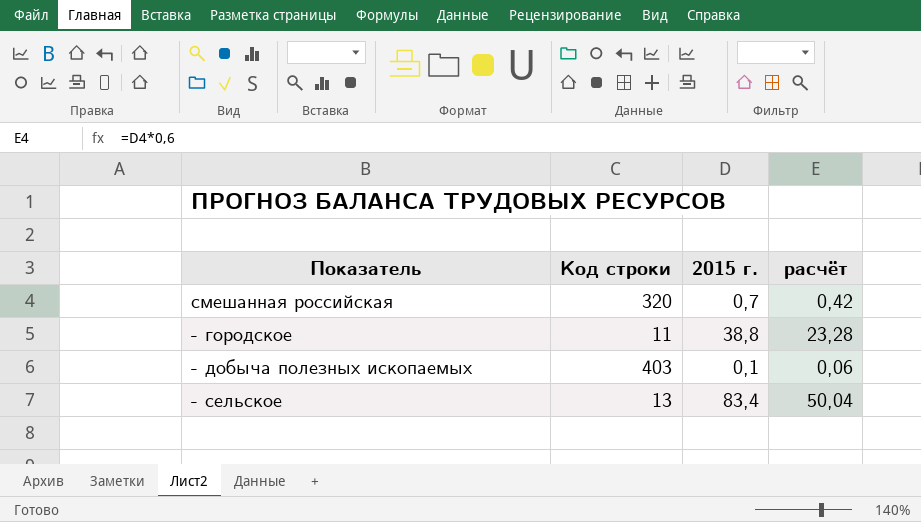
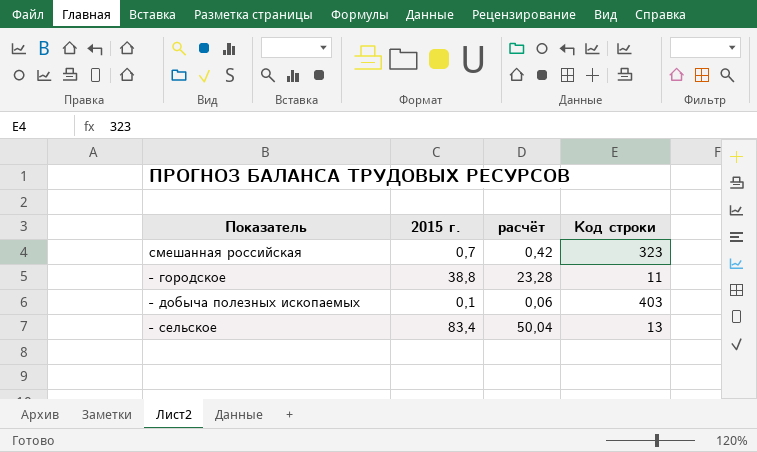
column Код строки | position: 2 -> 4
смешанная российская | Код строки: 320 -> 323

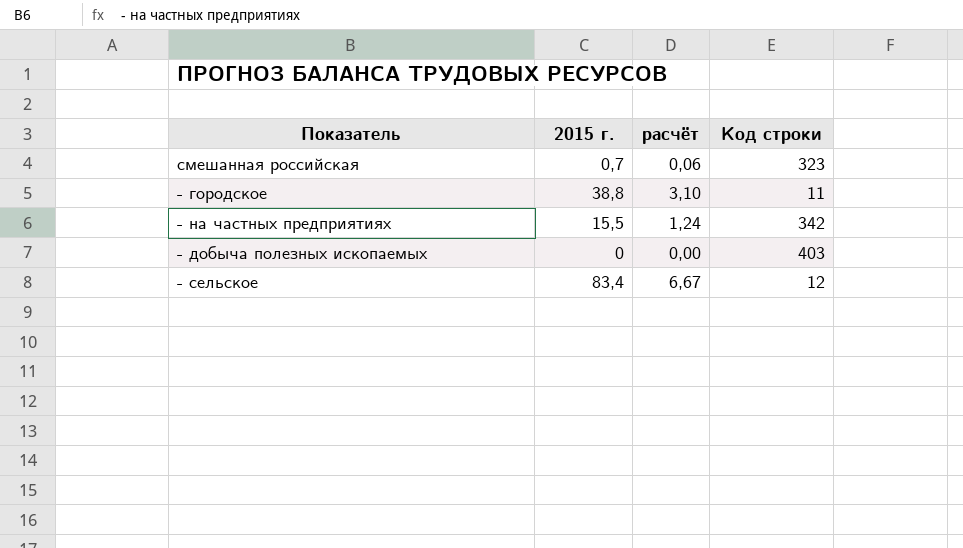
column расчёт | formula: [2015 г.] * 0,6 -> [2015 г.] * 0,08
row - на частных предприятиях: none -> 15,5 | 1,24 | 342
- добыча полезных ископаемых | 2015 г.: 0,1 -> 0
- сельское | Код строки: 13 -> 12

